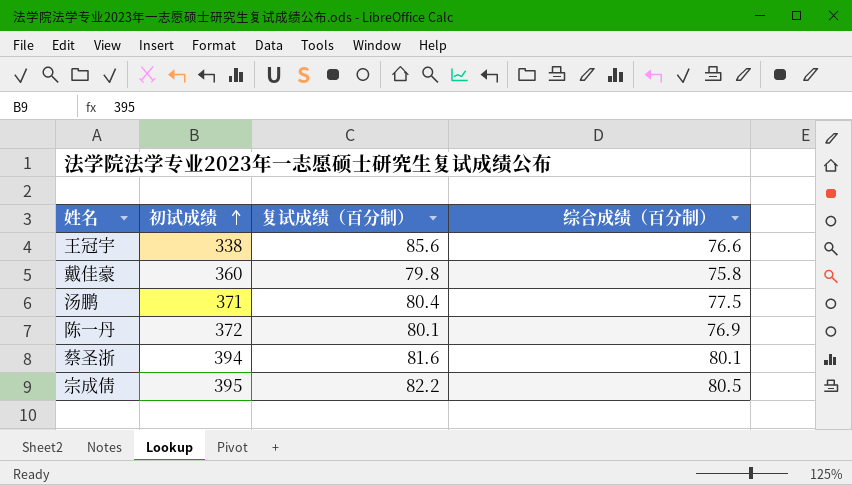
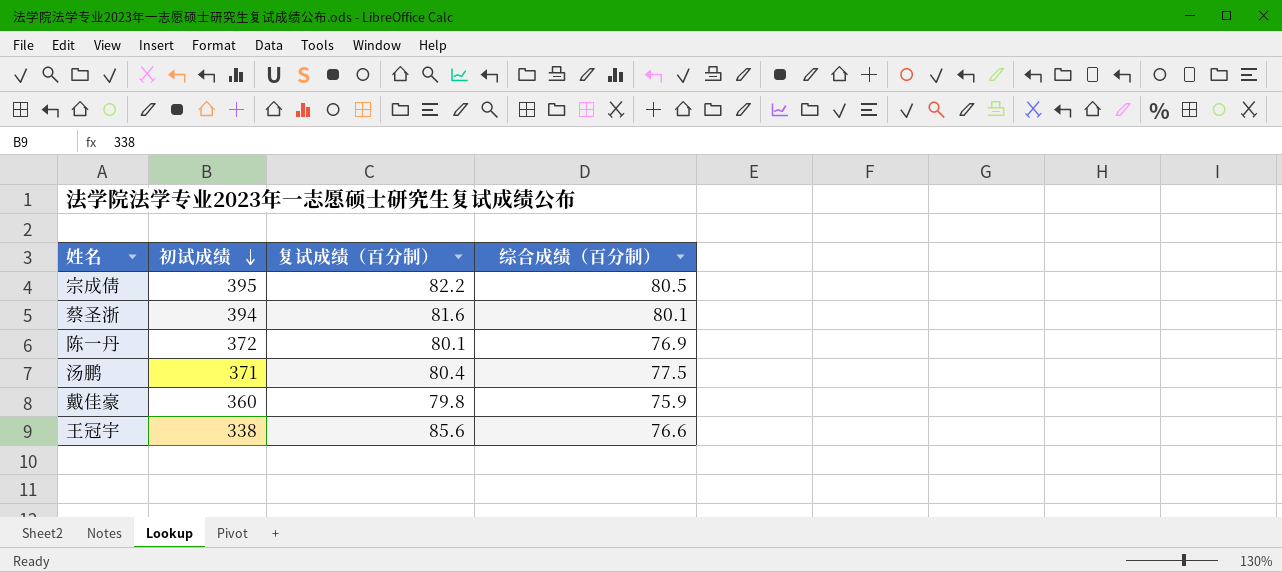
row order: 初试成绩 ascending -> 初试成绩 descending
戴佳豪 | 综合成绩（百分制）: 75.8 -> 75.9

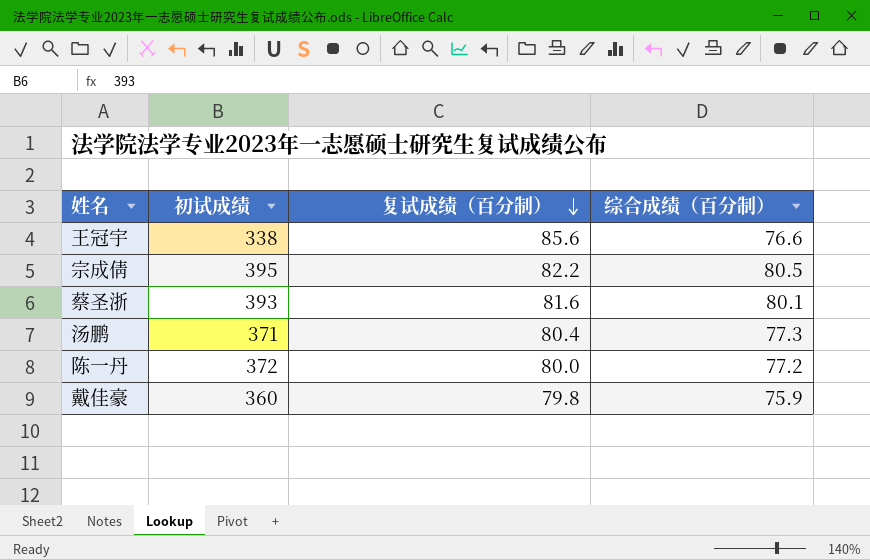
row order: 初试成绩 descending -> 复试成绩（百分制） descending
蔡圣浙 | 初试成绩: 394 -> 393
汤鹏 | 综合成绩（百分制）: 77.5 -> 77.3
陈一丹 | 复试成绩（百分制）: 80.1 -> 80.0
陈一丹 | 综合成绩（百分制）: 76.9 -> 77.2

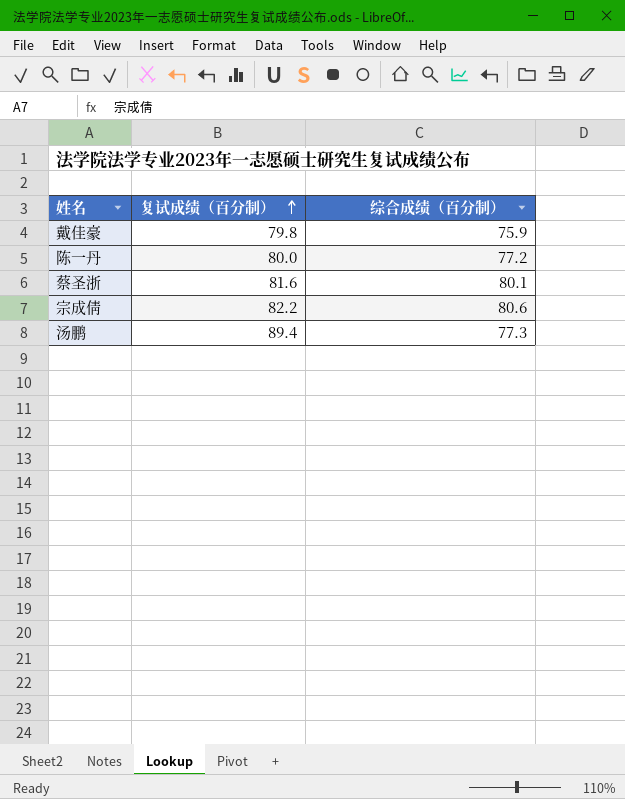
row order: 复试成绩（百分制） descending -> 复试成绩（百分制） ascending
column 初试成绩 | position: 2 -> none
row 王冠宇: 338 | 85.6 | 76.6 -> none
宗成倩 | 综合成绩（百分制）: 80.5 -> 80.6
汤鹏 | 复试成绩（百分制）: 80.4 -> 89.4

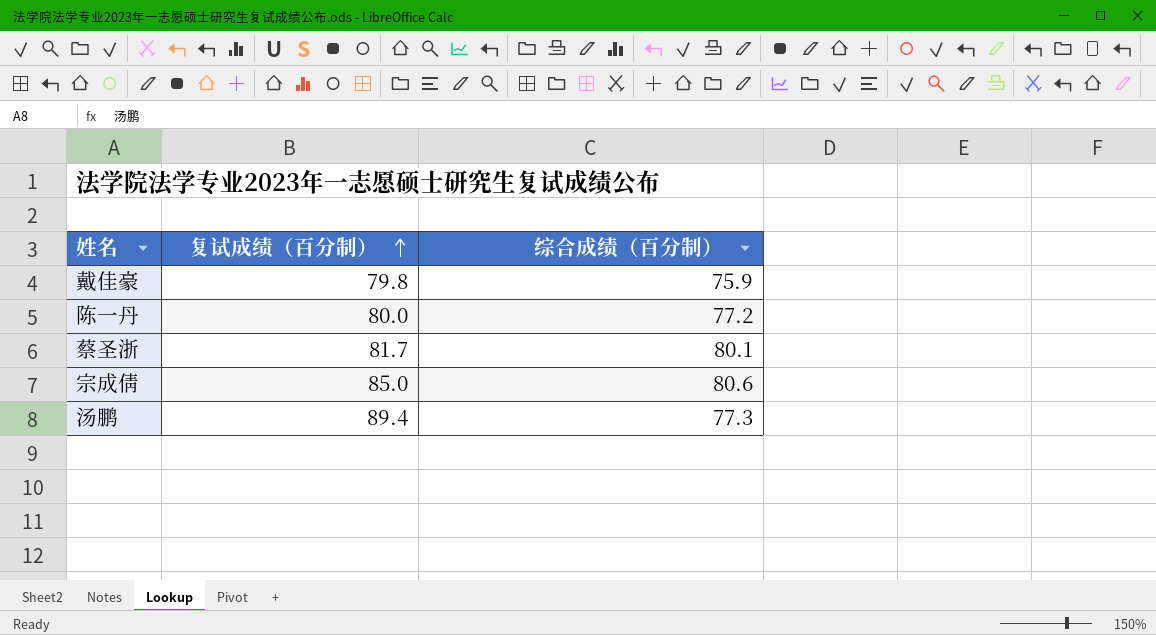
蔡圣浙 | 复试成绩（百分制）: 81.6 -> 81.7
宗成倩 | 复试成绩（百分制）: 82.2 -> 85.0

